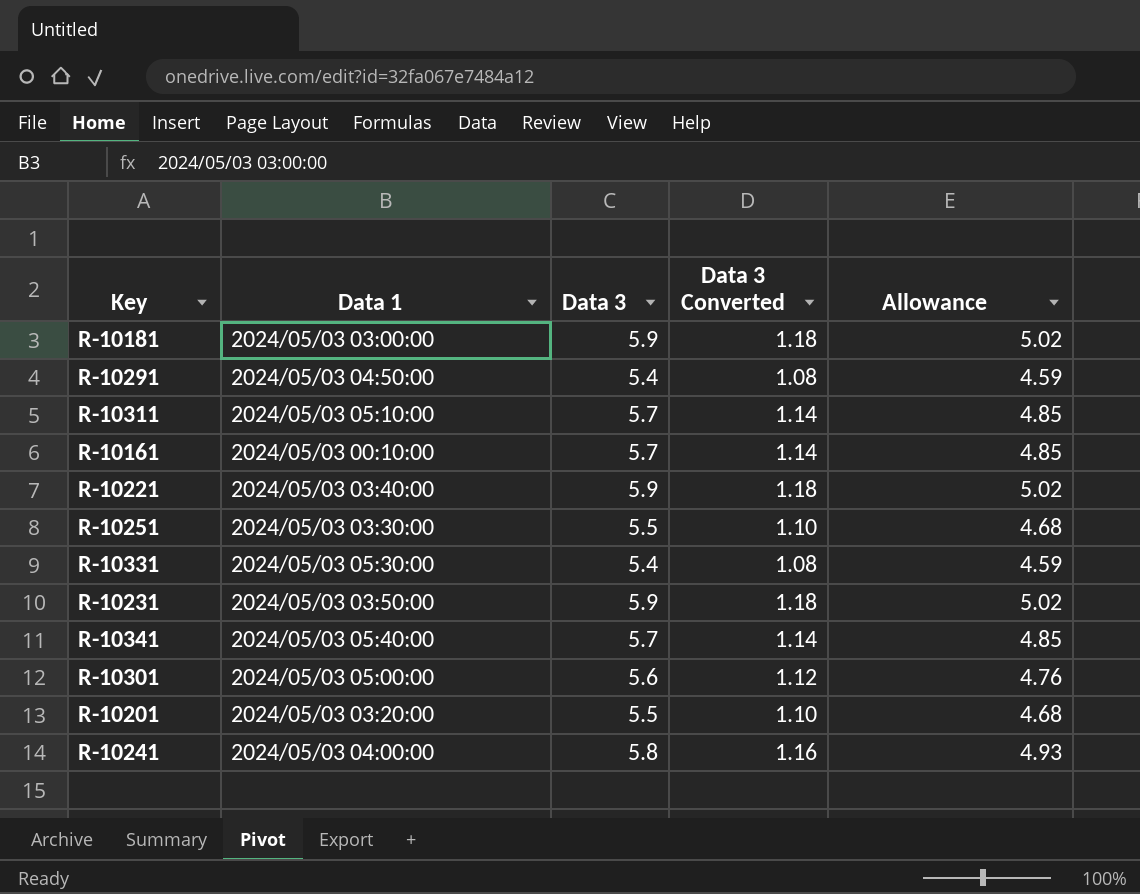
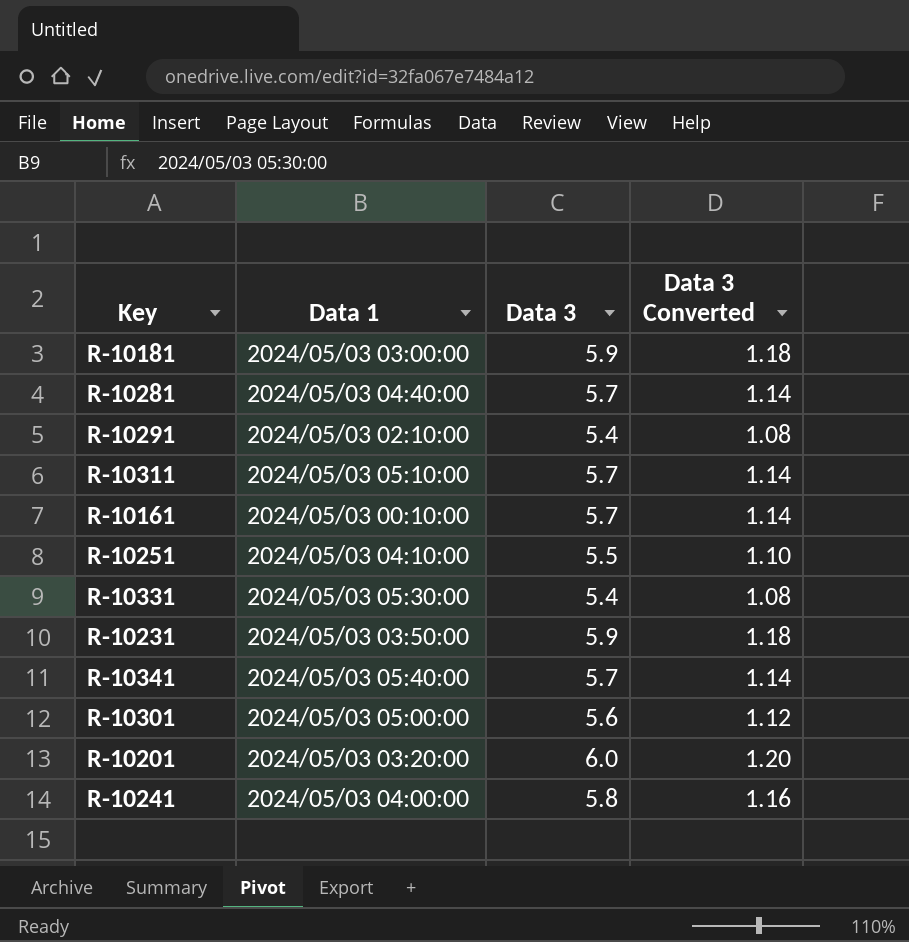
column Allowance | formula: [Data 3] * 0.85 -> none
row R-10221: 2024/05/03 03:40:00 | 5.9 | 1.18 | 5.02 -> none
row R-10281: none -> 2024/05/03 04:40:00 | 5.7 | 1.14
R-10291 | Data 1: 2024/05/03 04:50:00 -> 2024/05/03 02:10:00
R-10251 | Data 1: 2024/05/03 03:30:00 -> 2024/05/03 04:10:00
R-10201 | Data 3: 5.5 -> 6.0
R-10201 | Data 3 Converted: 1.10 -> 1.20

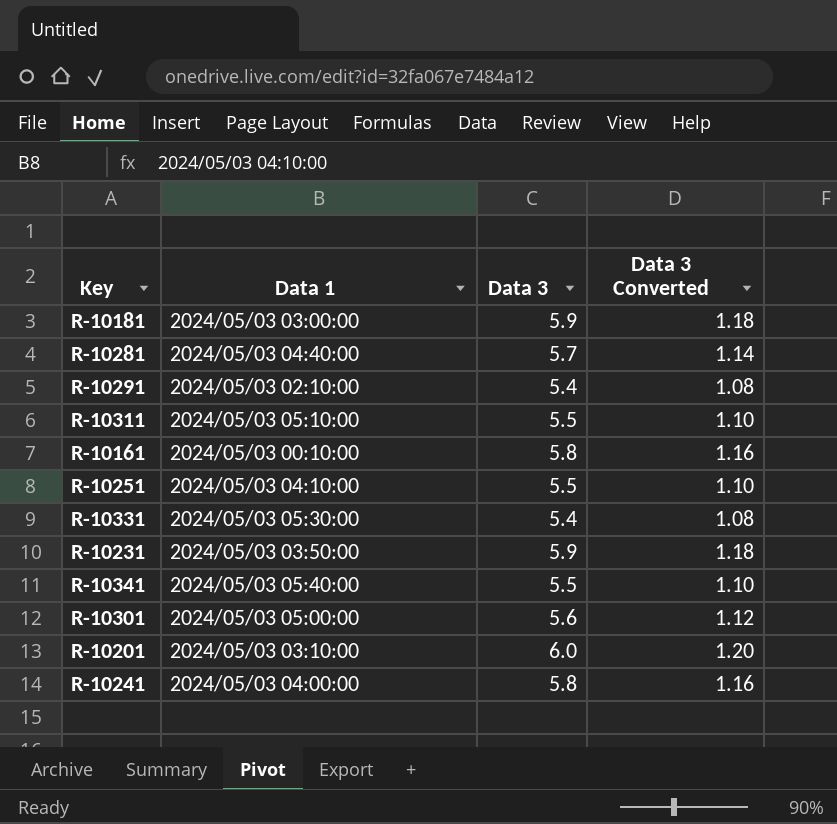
R-10311 | Data 3: 5.7 -> 5.5
R-10311 | Data 3 Converted: 1.14 -> 1.10
R-10161 | Data 3: 5.7 -> 5.8
R-10161 | Data 3 Converted: 1.14 -> 1.16
R-10341 | Data 3: 5.7 -> 5.5
R-10341 | Data 3 Converted: 1.14 -> 1.10
R-10201 | Data 1: 2024/05/03 03:20:00 -> 2024/05/03 03:10:00

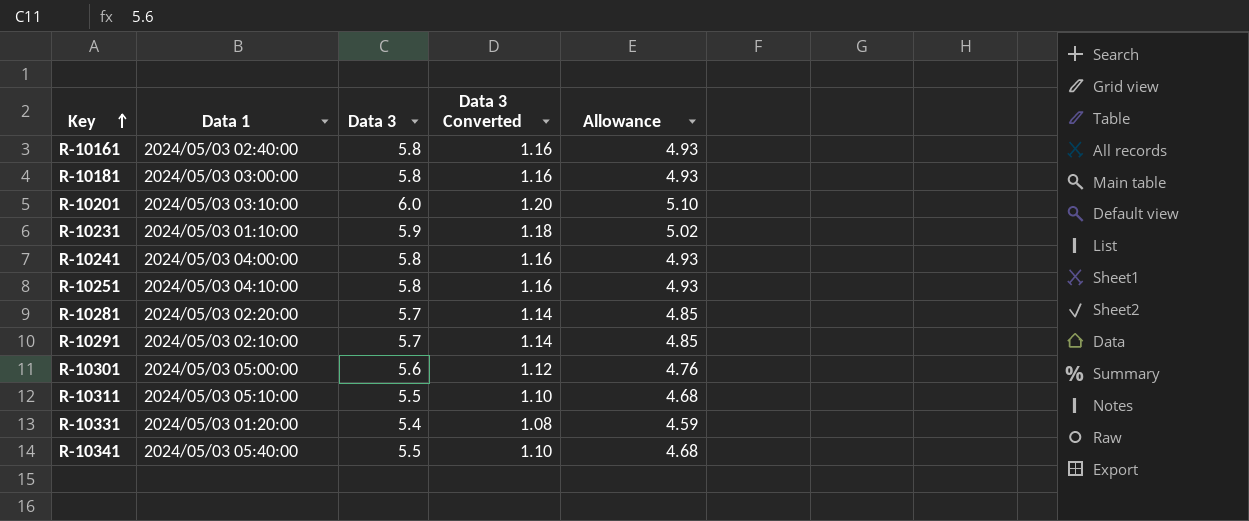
row order: none -> Key ascending
column Allowance | formula: none -> [Data 3] * 0.85
R-10161 | Data 1: 2024/05/03 00:10:00 -> 2024/05/03 02:40:00
R-10181 | Data 3: 5.9 -> 5.8
R-10181 | Data 3 Converted: 1.18 -> 1.16
R-10231 | Data 1: 2024/05/03 03:50:00 -> 2024/05/03 01:10:00
R-10251 | Data 3: 5.5 -> 5.8
R-10251 | Data 3 Converted: 1.10 -> 1.16
R-10281 | Data 1: 2024/05/03 04:40:00 -> 2024/05/03 02:20:00
R-10291 | Data 3: 5.4 -> 5.7
R-10291 | Data 3 Converted: 1.08 -> 1.14
R-10331 | Data 1: 2024/05/03 05:30:00 -> 2024/05/03 01:20:00

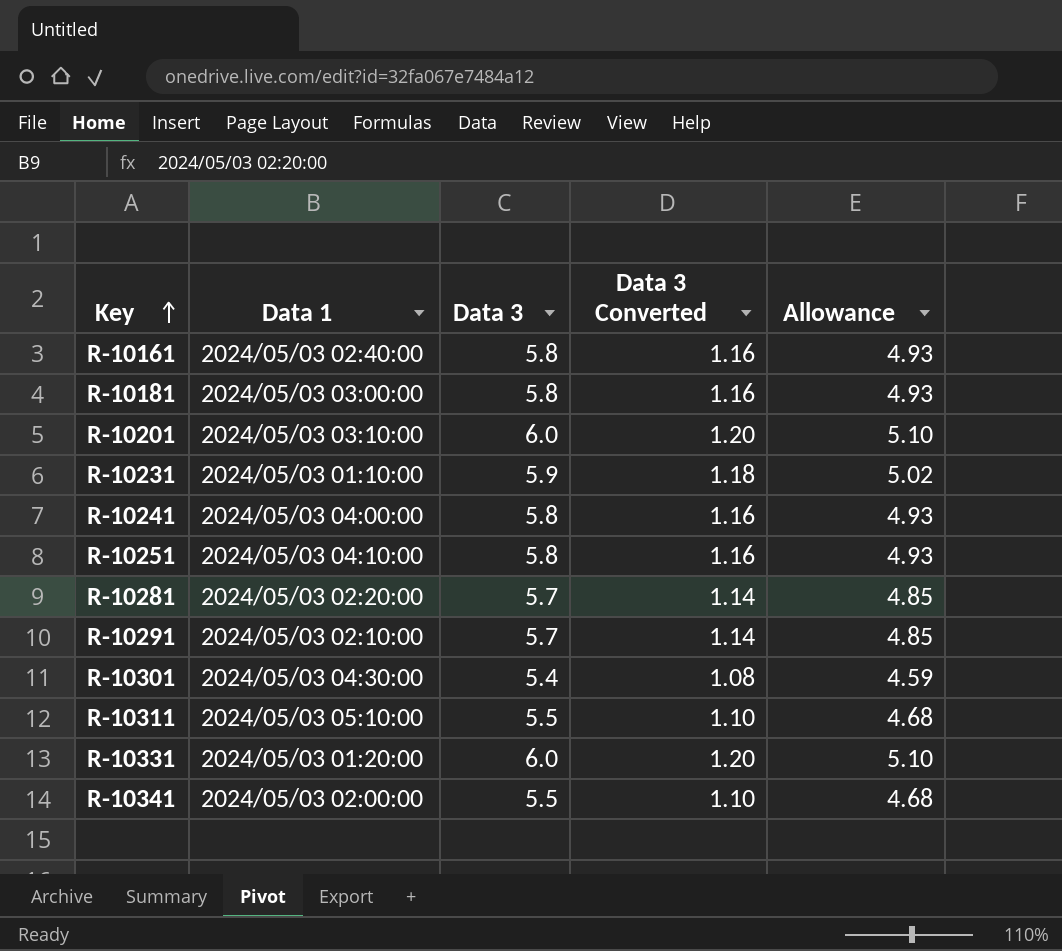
R-10301 | Data 1: 2024/05/03 05:00:00 -> 2024/05/03 04:30:00
R-10301 | Data 3: 5.6 -> 5.4
R-10301 | Data 3 Converted: 1.12 -> 1.08
R-10301 | Allowance: 4.76 -> 4.59
R-10331 | Data 3: 5.4 -> 6.0
R-10331 | Data 3 Converted: 1.08 -> 1.20
R-10331 | Allowance: 4.59 -> 5.10
R-10341 | Data 1: 2024/05/03 05:40:00 -> 2024/05/03 02:00:00

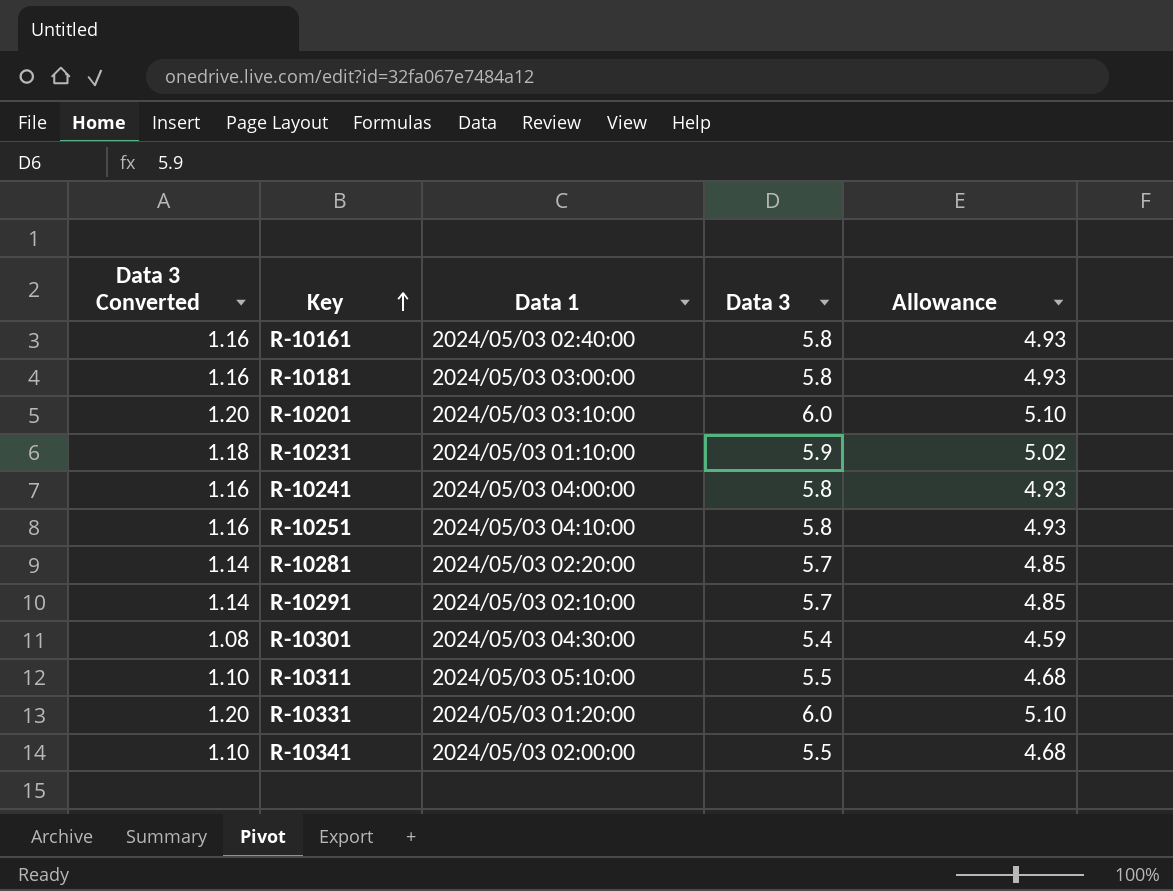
column Data 3 Converted | position: 4 -> 1

